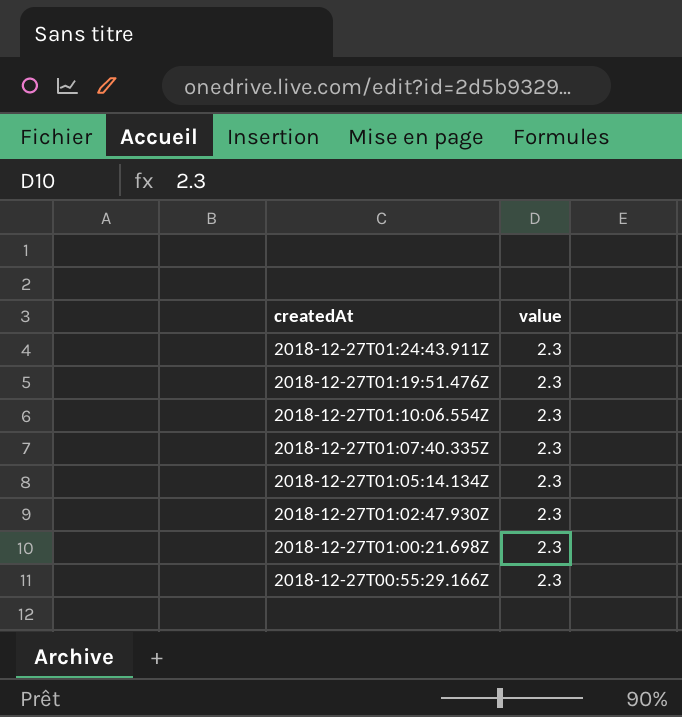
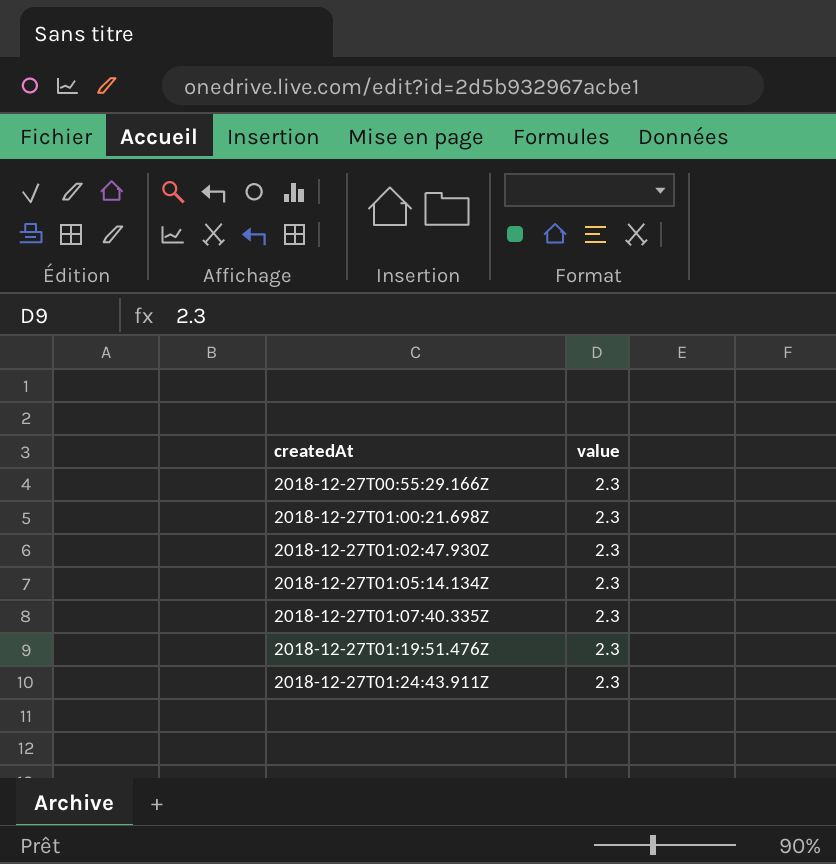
row order: createdAt descending -> createdAt ascending
row 2018-12-27T01:10:06.554Z: 2.3 -> none

